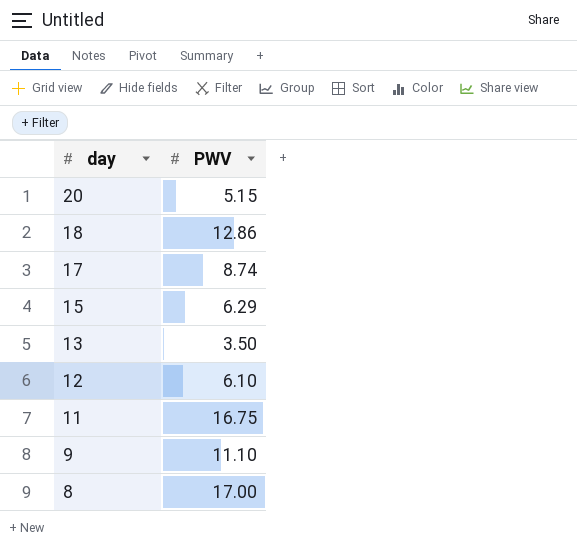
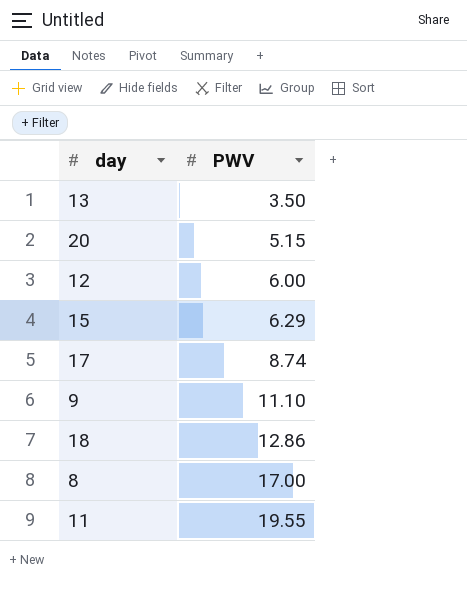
row order: day descending -> PWV ascending
12 | PWV: 6.10 -> 6.00
11 | PWV: 16.75 -> 19.55

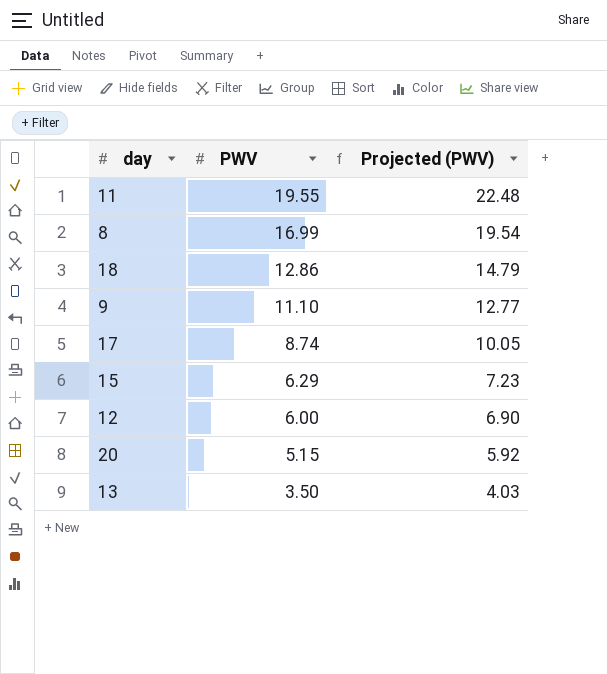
row order: PWV ascending -> PWV descending
column Projected (PWV) | formula: none -> [PWV] * 1.15
8 | PWV: 17.00 -> 16.99

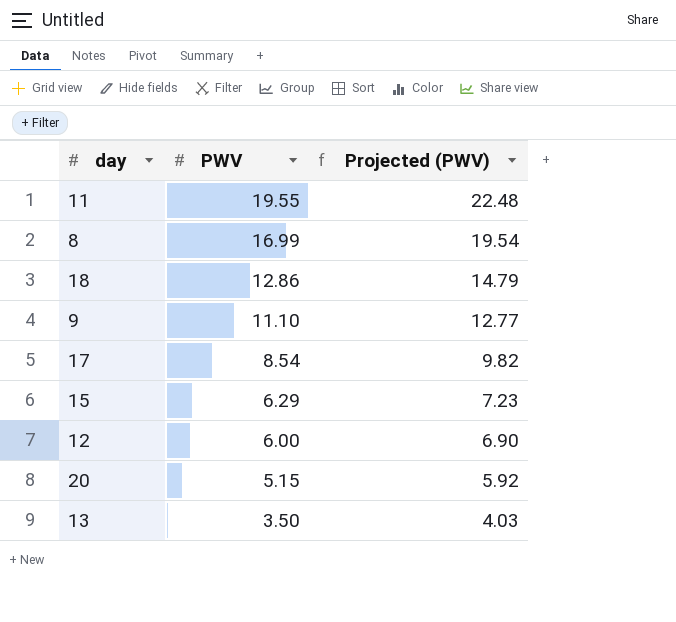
17 | PWV: 8.74 -> 8.54
17 | Projected (PWV): 10.05 -> 9.82

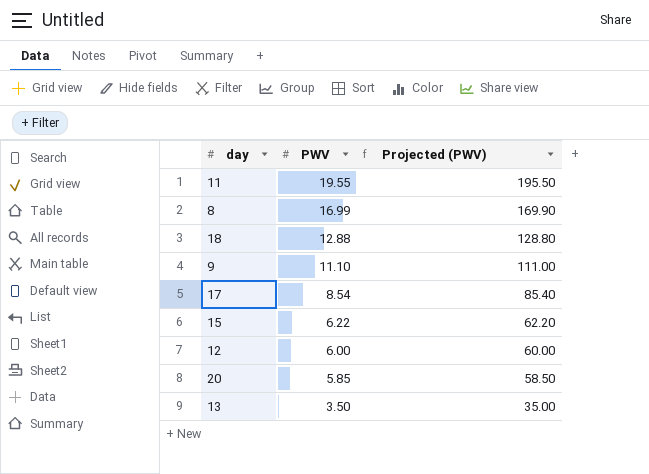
column Projected (PWV) | formula: [PWV] * 1.15 -> [PWV] * 10
18 | PWV: 12.86 -> 12.88
15 | PWV: 6.29 -> 6.22
20 | PWV: 5.15 -> 5.85

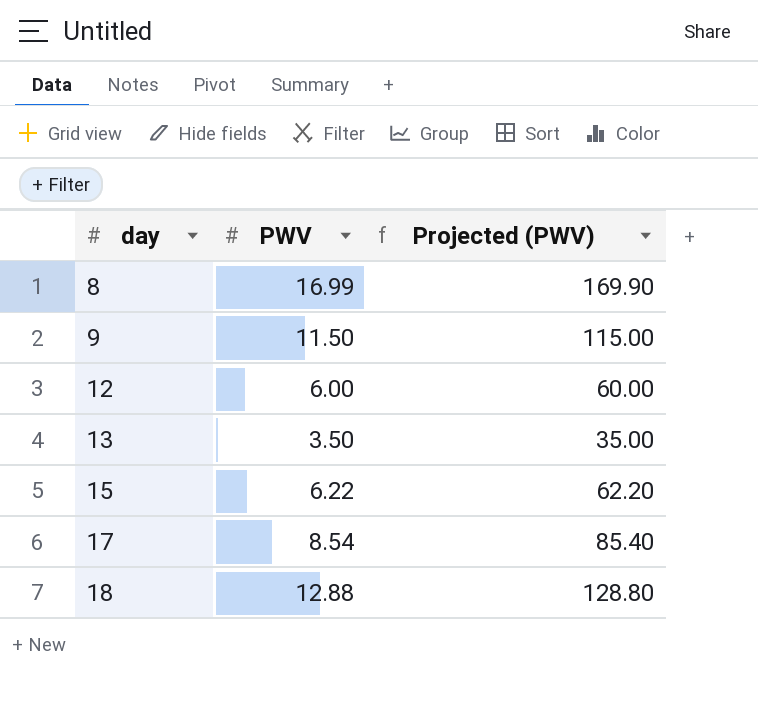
row order: PWV descending -> day ascending
row 11: 19.55 | 195.50 -> none
row 20: 5.85 | 58.50 -> none
9 | PWV: 11.10 -> 11.50
9 | Projected (PWV): 111.00 -> 115.00

